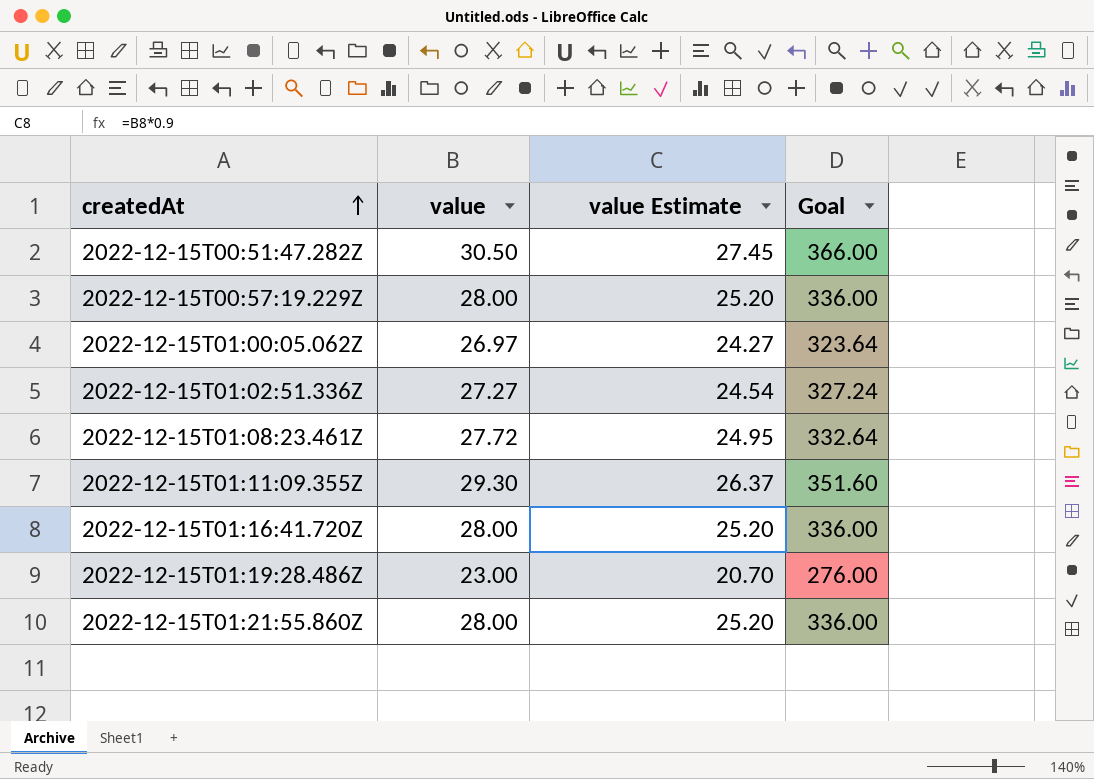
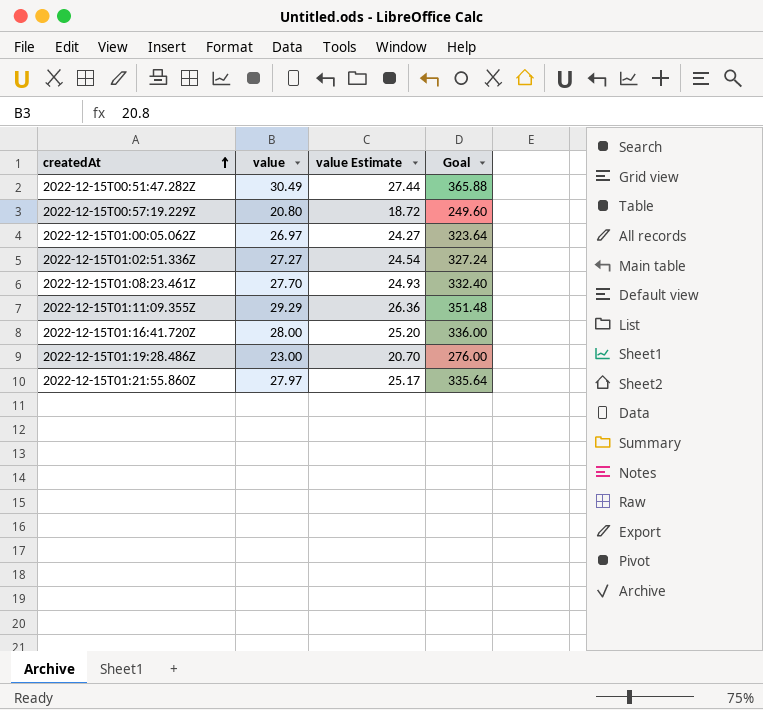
2022-12-15T00:51:47.282Z | value: 30.50 -> 30.49
2022-12-15T00:51:47.282Z | value Estimate: 27.45 -> 27.44
2022-12-15T00:51:47.282Z | Goal: 366.00 -> 365.88
2022-12-15T00:57:19.229Z | value: 28.00 -> 20.80
2022-12-15T00:57:19.229Z | value Estimate: 25.20 -> 18.72
2022-12-15T00:57:19.229Z | Goal: 336.00 -> 249.60
2022-12-15T01:08:23.461Z | value: 27.72 -> 27.70
2022-12-15T01:08:23.461Z | value Estimate: 24.95 -> 24.93
2022-12-15T01:08:23.461Z | Goal: 332.64 -> 332.40
2022-12-15T01:11:09.355Z | value: 29.30 -> 29.29
2022-12-15T01:11:09.355Z | value Estimate: 26.37 -> 26.36
2022-12-15T01:11:09.355Z | Goal: 351.60 -> 351.48
2022-12-15T01:21:55.860Z | value: 28.00 -> 27.97
2022-12-15T01:21:55.860Z | value Estimate: 25.20 -> 25.17
2022-12-15T01:21:55.860Z | Goal: 336.00 -> 335.64

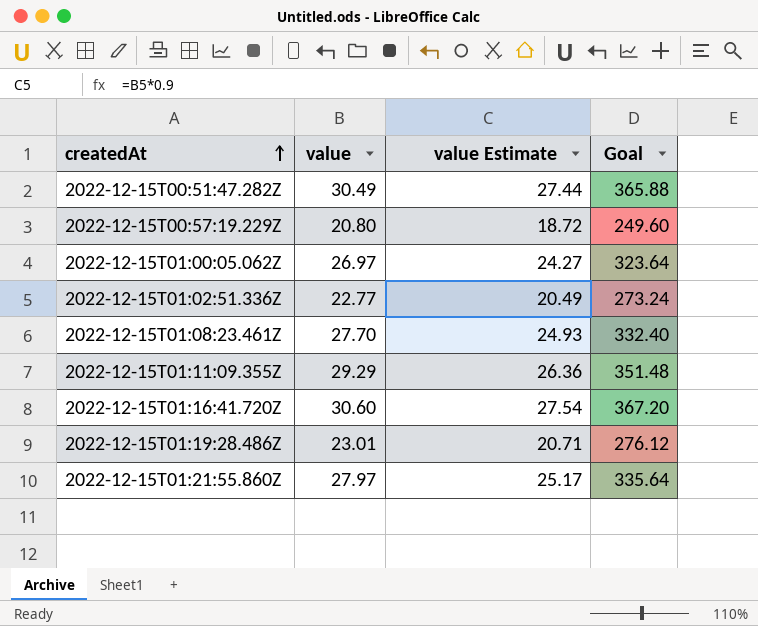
2022-12-15T01:02:51.336Z | value: 27.27 -> 22.77
2022-12-15T01:02:51.336Z | value Estimate: 24.54 -> 20.49
2022-12-15T01:02:51.336Z | Goal: 327.24 -> 273.24
2022-12-15T01:16:41.720Z | value: 28.00 -> 30.60
2022-12-15T01:16:41.720Z | value Estimate: 25.20 -> 27.54
2022-12-15T01:16:41.720Z | Goal: 336.00 -> 367.20
2022-12-15T01:19:28.486Z | value: 23.00 -> 23.01
2022-12-15T01:19:28.486Z | value Estimate: 20.70 -> 20.71
2022-12-15T01:19:28.486Z | Goal: 276.00 -> 276.12

